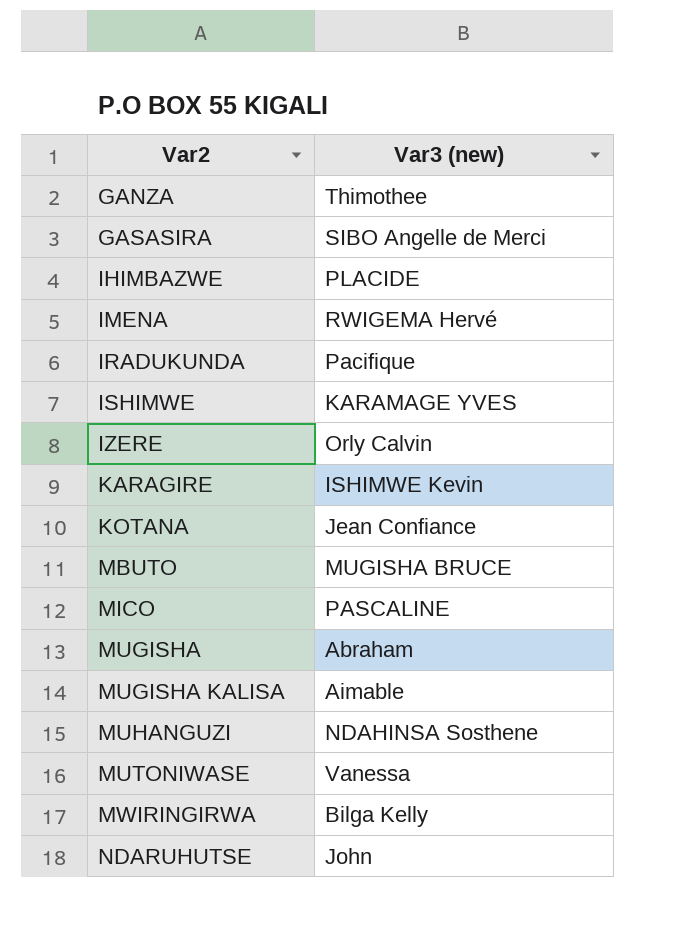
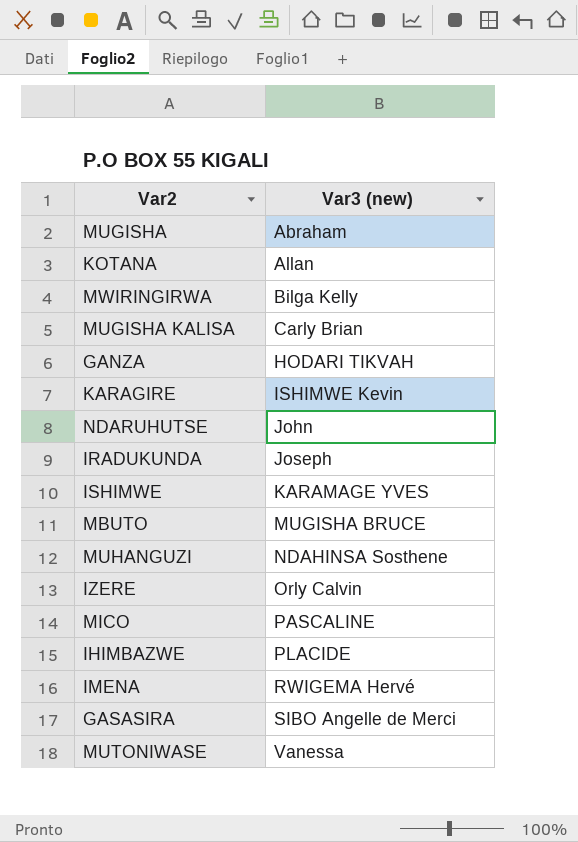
row order: Var2 ascending -> Var3 (new) ascending
KOTANA | Var3 (new): Jean Confiance -> Allan
MUGISHA KALISA | Var3 (new): Aimable -> Carly Brian
GANZA | Var3 (new): Thimothee -> HODARI TIKVAH
IRADUKUNDA | Var3 (new): Pacifique -> Joseph

